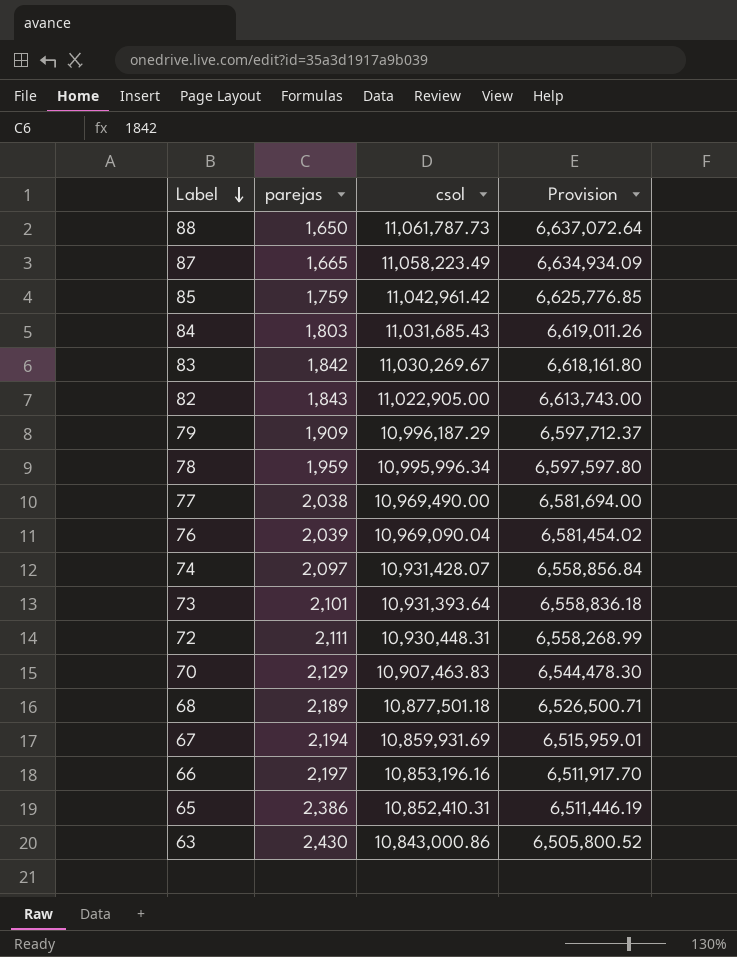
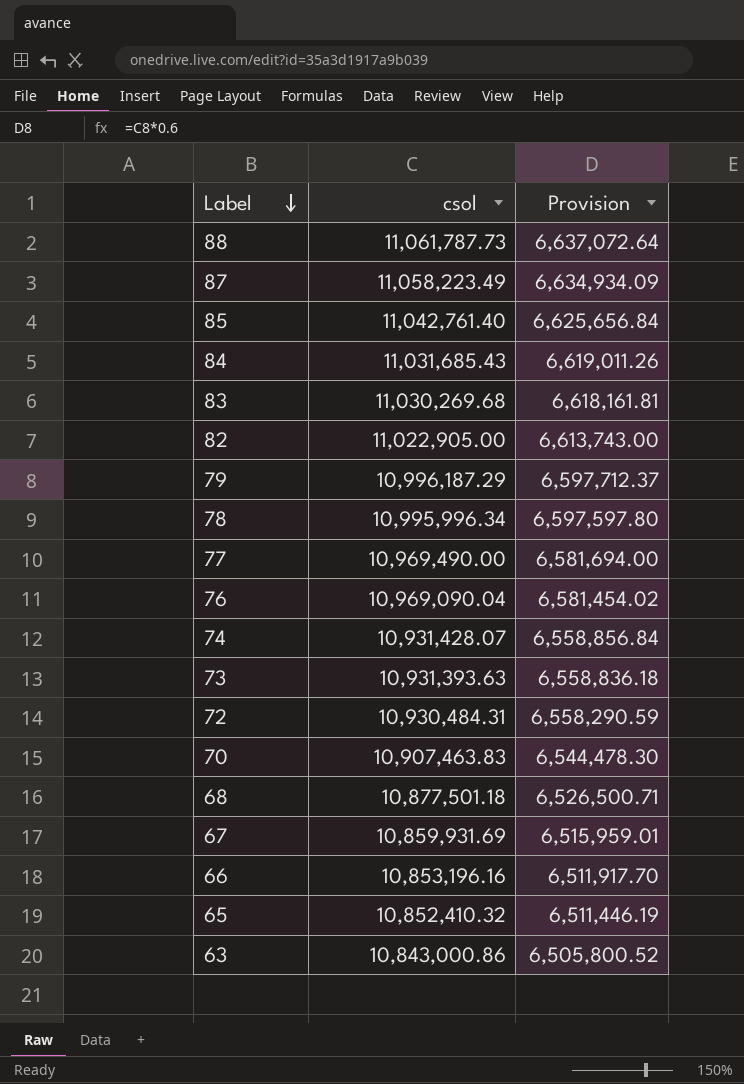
column parejas | position: 2 -> none
85 | csol: 11,042,961.42 -> 11,042,761.40
85 | Provision: 6,625,776.85 -> 6,625,656.84
83 | csol: 11,030,269.67 -> 11,030,269.68
83 | Provision: 6,618,161.80 -> 6,618,161.81
73 | csol: 10,931,393.64 -> 10,931,393.63
72 | csol: 10,930,448.31 -> 10,930,484.31
72 | Provision: 6,558,268.99 -> 6,558,290.59
65 | csol: 10,852,410.31 -> 10,852,410.32

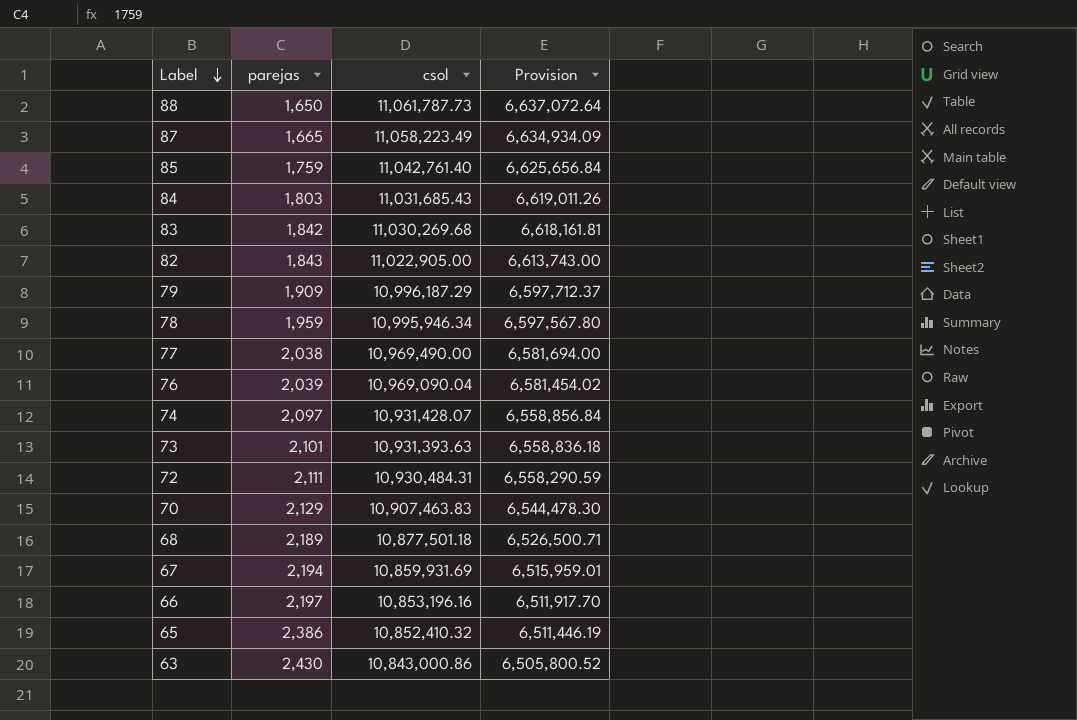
column parejas | position: none -> 2
78 | csol: 10,995,996.34 -> 10,995,946.34
78 | Provision: 6,597,597.80 -> 6,597,567.80

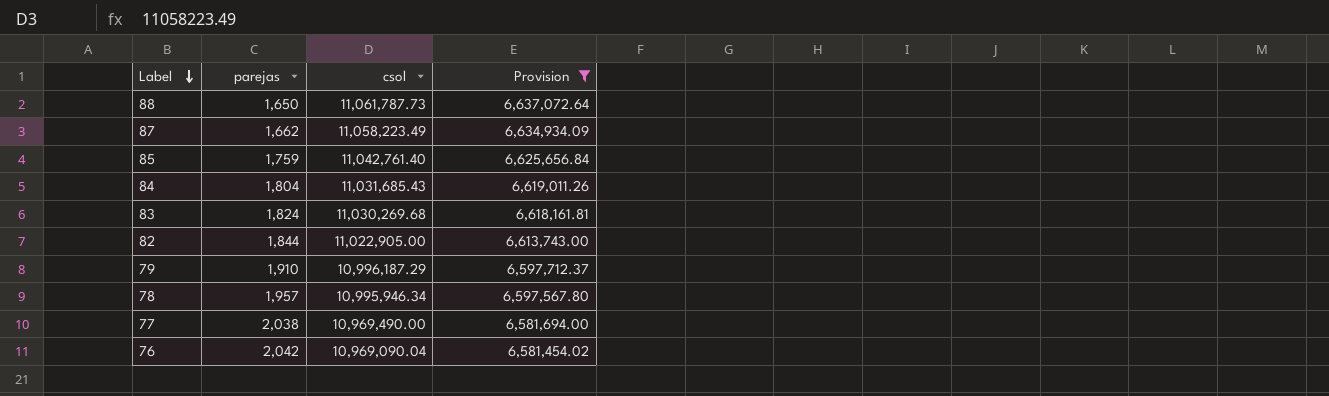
filter: none -> Provision >= 6,581,454.02
87 | parejas: 1,665 -> 1,662
84 | parejas: 1,803 -> 1,804
83 | parejas: 1,842 -> 1,824
82 | parejas: 1,843 -> 1,844
79 | parejas: 1,909 -> 1,910
78 | parejas: 1,959 -> 1,957
76 | parejas: 2,039 -> 2,042

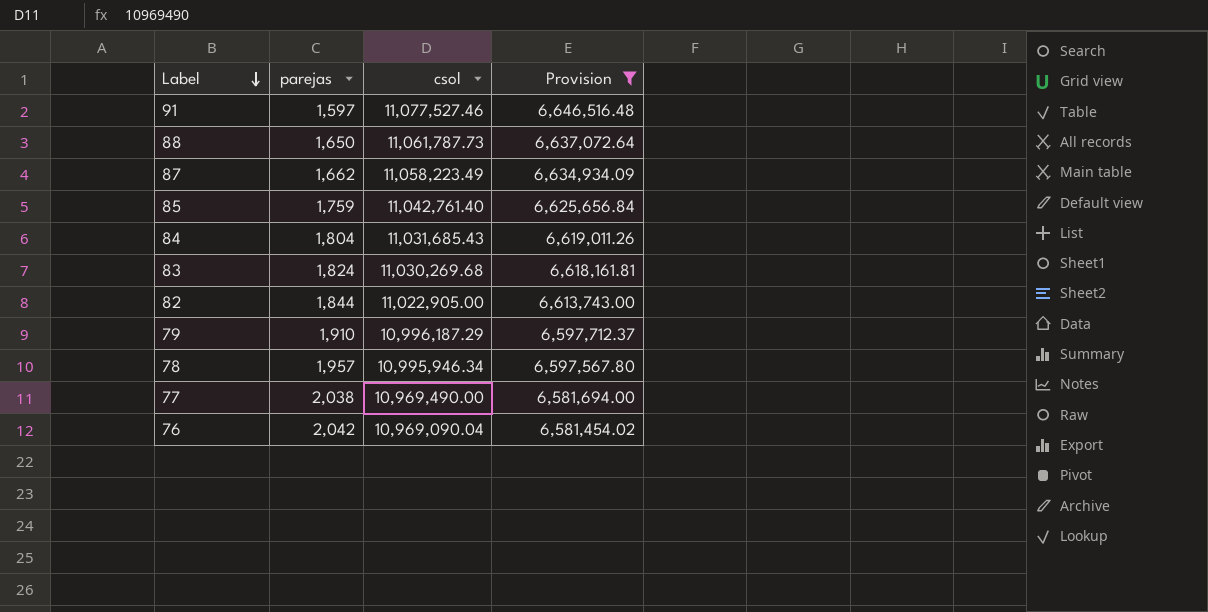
row 91: none -> 1,597 | 11,077,527.46 | 6,646,516.48

